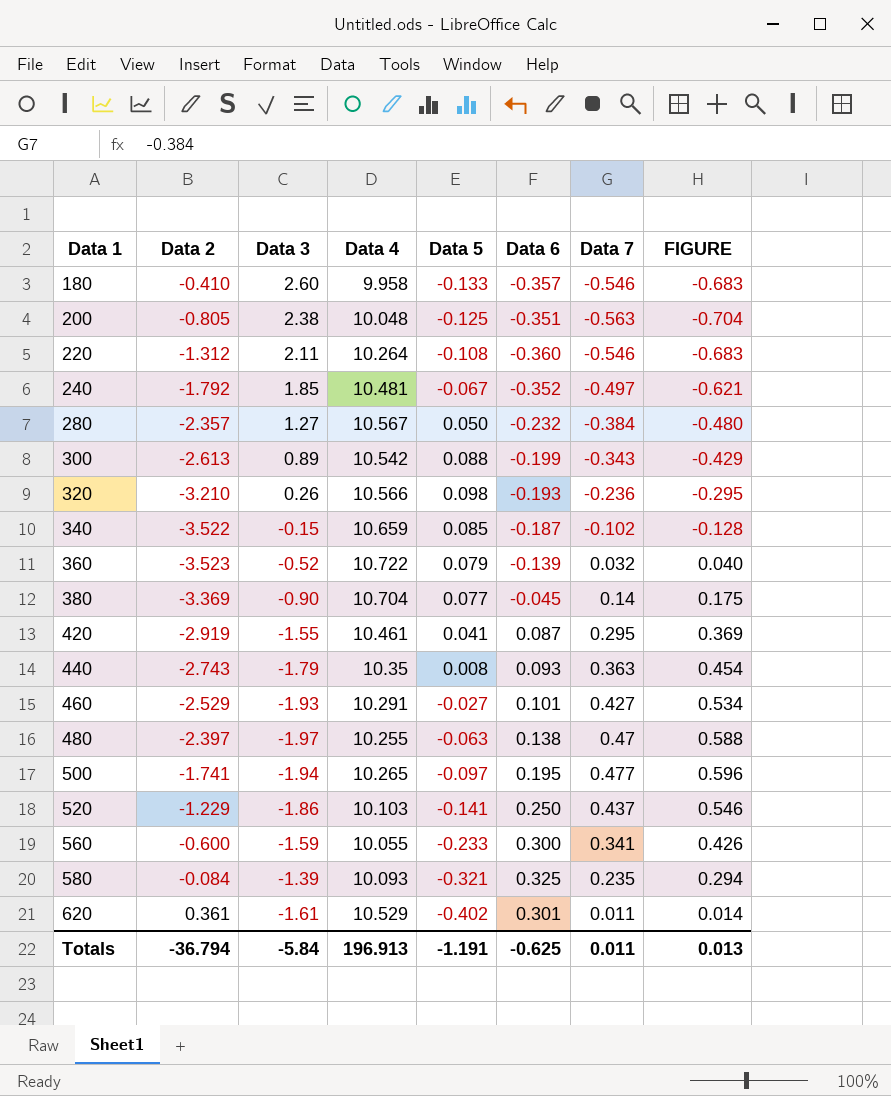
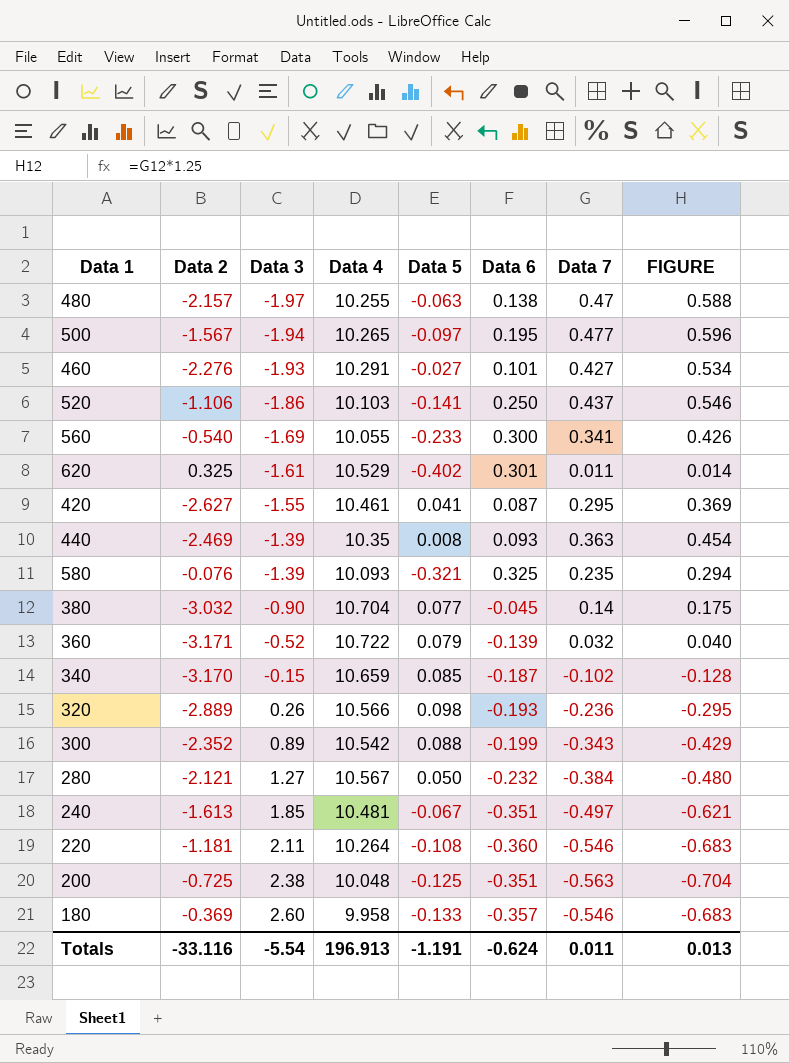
row order: Data 1 ascending -> Data 3 ascending
480 | Data 2: -2.397 -> -2.157
500 | Data 2: -1.741 -> -1.567
460 | Data 2: -2.529 -> -2.276
520 | Data 2: -1.229 -> -1.106
560 | Data 2: -0.600 -> -0.540
560 | Data 3: -1.59 -> -1.69
620 | Data 2: 0.361 -> 0.325
420 | Data 2: -2.919 -> -2.627
440 | Data 2: -2.743 -> -2.469
440 | Data 3: -1.79 -> -1.39
580 | Data 2: -0.084 -> -0.076
380 | Data 2: -3.369 -> -3.032
360 | Data 2: -3.523 -> -3.171
340 | Data 2: -3.522 -> -3.170
320 | Data 2: -3.210 -> -2.889
300 | Data 2: -2.613 -> -2.352
280 | Data 2: -2.357 -> -2.121
240 | Data 2: -1.792 -> -1.613
240 | Data 6: -0.352 -> -0.351
220 | Data 2: -1.312 -> -1.181
200 | Data 2: -0.805 -> -0.725
180 | Data 2: -0.410 -> -0.369
Totals | Data 2: -36.794 -> -33.116
Totals | Data 3: -5.84 -> -5.54
Totals | Data 6: -0.625 -> -0.624

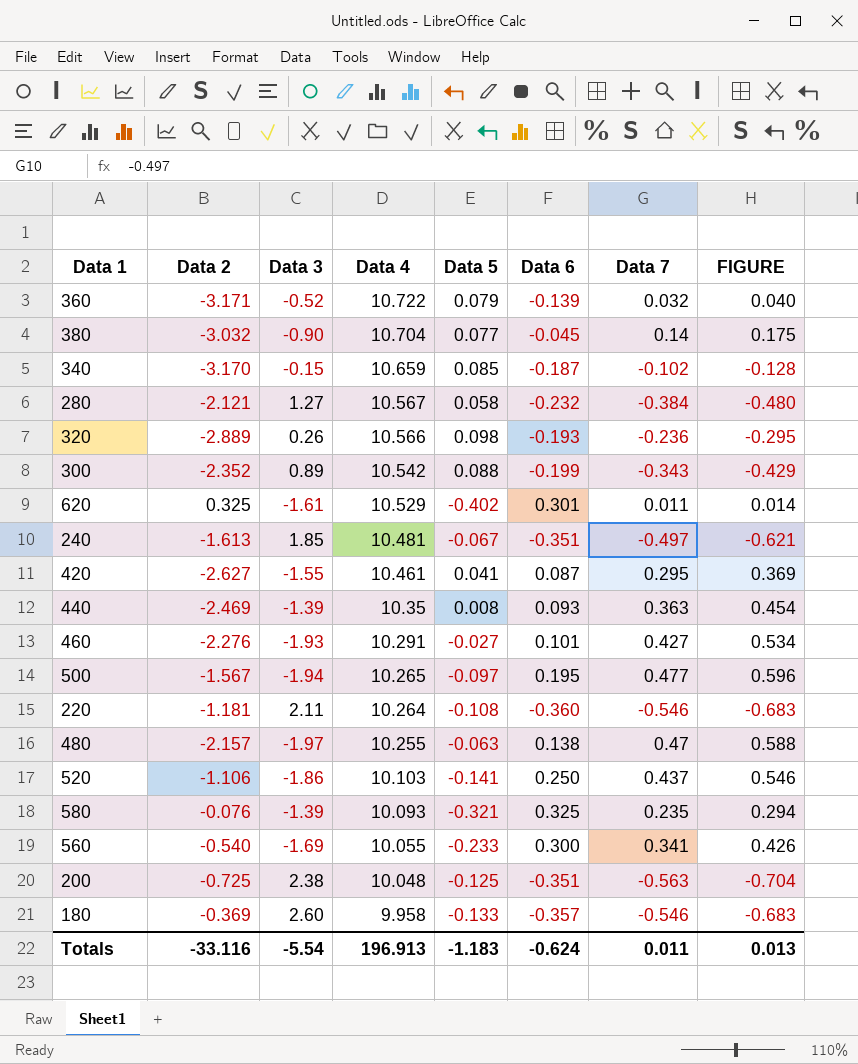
row order: Data 3 ascending -> Data 4 descending
280 | Data 5: 0.050 -> 0.058
Totals | Data 5: -1.191 -> -1.183

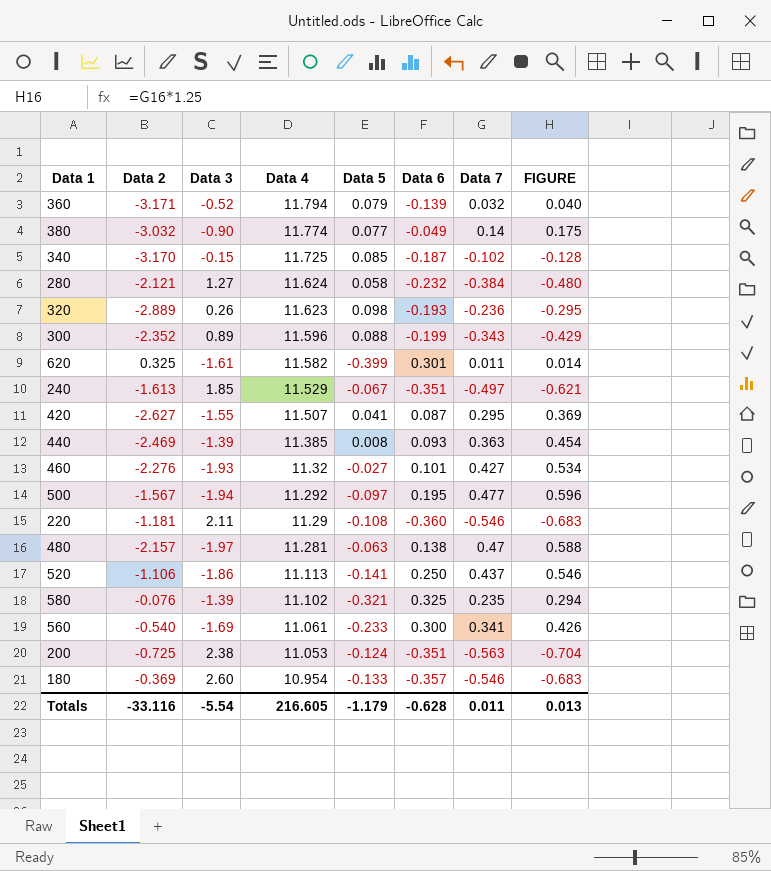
360 | Data 4: 10.722 -> 11.794
380 | Data 4: 10.704 -> 11.774
380 | Data 6: -0.045 -> -0.049
340 | Data 4: 10.659 -> 11.725
280 | Data 4: 10.567 -> 11.624
320 | Data 4: 10.566 -> 11.623
300 | Data 4: 10.542 -> 11.596
620 | Data 4: 10.529 -> 11.582
620 | Data 5: -0.402 -> -0.399
240 | Data 4: 10.481 -> 11.529
420 | Data 4: 10.461 -> 11.507
440 | Data 4: 10.35 -> 11.385
460 | Data 4: 10.291 -> 11.32
500 | Data 4: 10.265 -> 11.292
220 | Data 4: 10.264 -> 11.29
480 | Data 4: 10.255 -> 11.281
520 | Data 4: 10.103 -> 11.113
580 | Data 4: 10.093 -> 11.102
560 | Data 4: 10.055 -> 11.061
200 | Data 4: 10.048 -> 11.053
200 | Data 5: -0.125 -> -0.124
180 | Data 4: 9.958 -> 10.954
Totals | Data 4: 196.913 -> 216.605
Totals | Data 5: -1.183 -> -1.179
Totals | Data 6: -0.624 -> -0.628

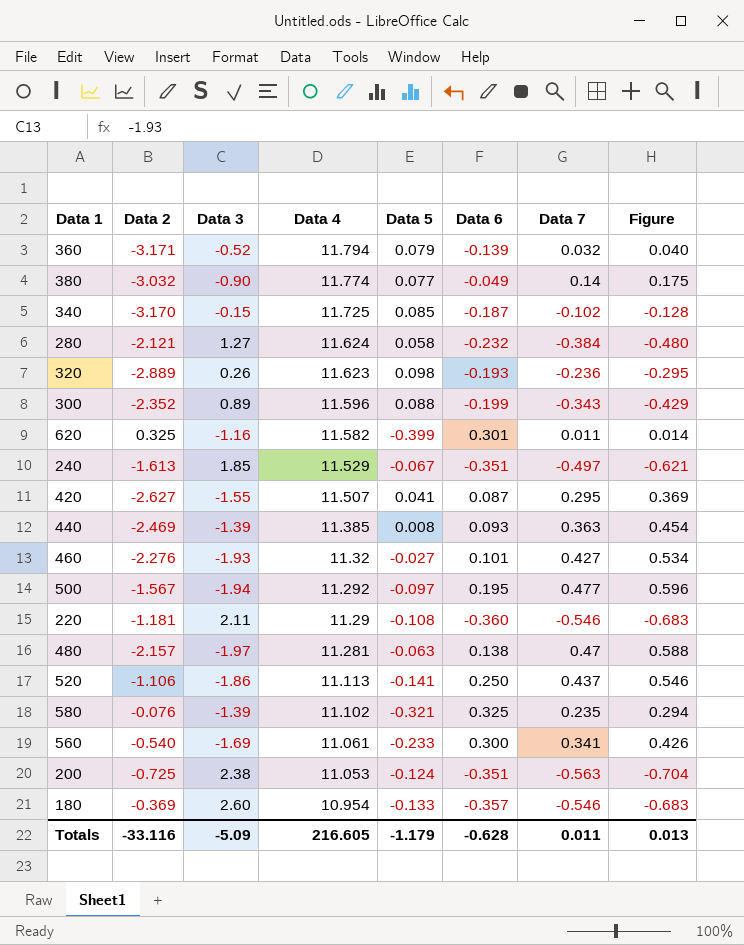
column name: FIGURE -> Figure
620 | Data 3: -1.61 -> -1.16
Totals | Data 3: -5.54 -> -5.09

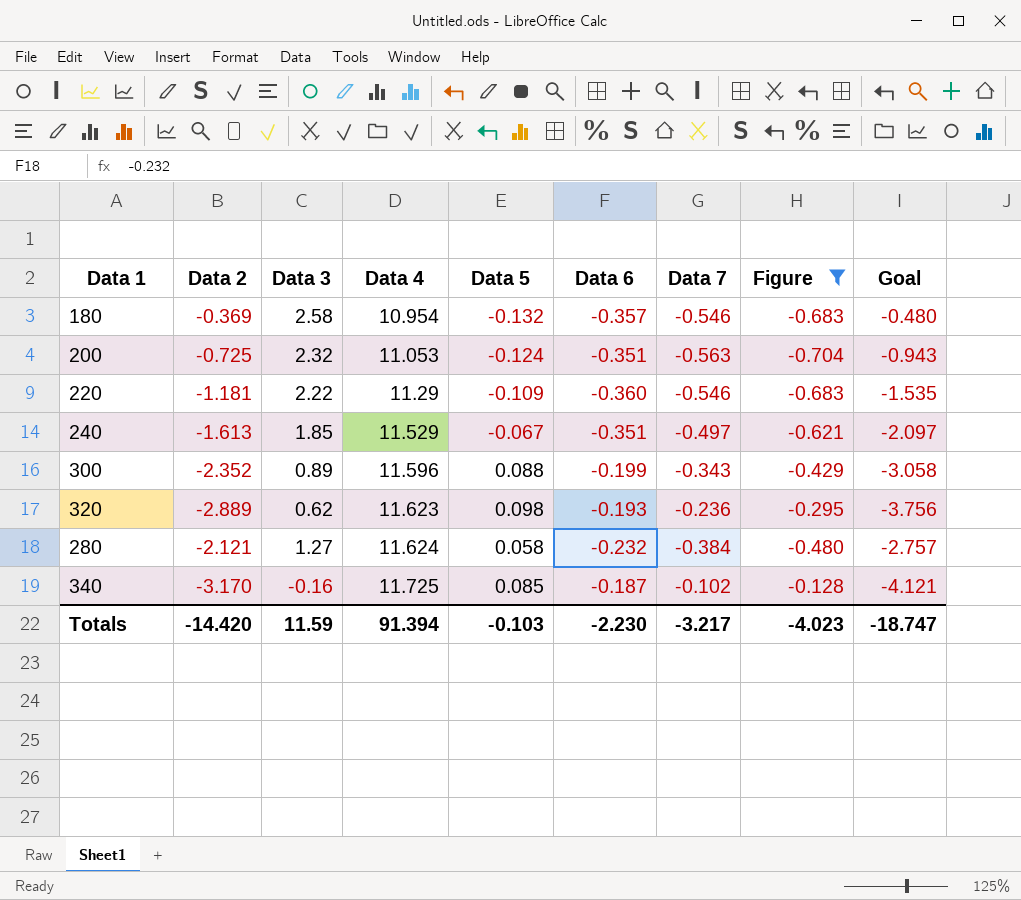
filter: none -> Figure <= -0.128
row order: Data 4 descending -> Data 4 ascending
column Goal | formula: none -> [Data 2] * 1.3
180 | Data 3: 2.60 -> 2.58
180 | Data 5: -0.133 -> -0.132
200 | Data 3: 2.38 -> 2.32
220 | Data 3: 2.11 -> 2.22
220 | Data 5: -0.108 -> -0.109
320 | Data 3: 0.26 -> 0.62
340 | Data 3: -0.15 -> -0.16
Totals | Data 2: -33.116 -> -14.420
Totals | Data 3: -5.09 -> 11.59
Totals | Data 4: 216.605 -> 91.394
Totals | Data 5: -1.179 -> -0.103
Totals | Data 6: -0.628 -> -2.230
Totals | Data 7: 0.011 -> -3.217
Totals | Figure: 0.013 -> -4.023

